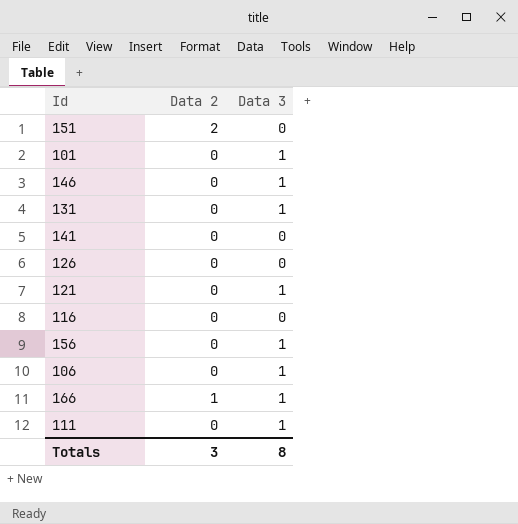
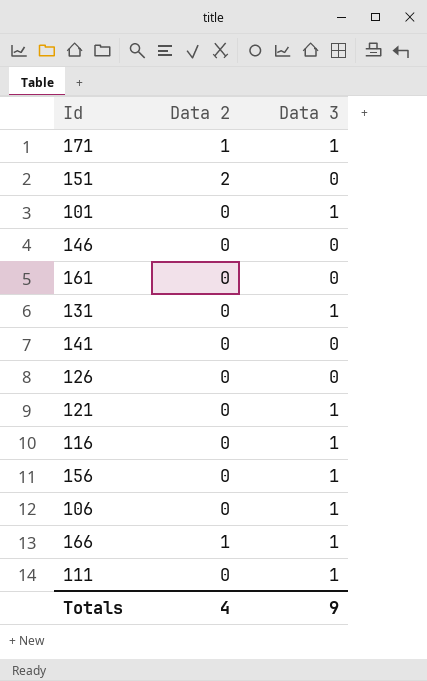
row 171: none -> 1 | 1
146 | Data 3: 1 -> 0
row 161: none -> 0 | 0
116 | Data 3: 0 -> 1
Totals | Data 2: 3 -> 4
Totals | Data 3: 8 -> 9

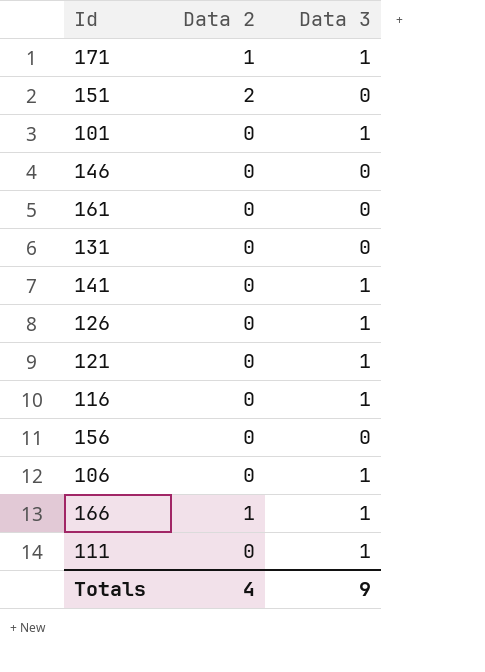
131 | Data 3: 1 -> 0
141 | Data 3: 0 -> 1
126 | Data 3: 0 -> 1
156 | Data 3: 1 -> 0

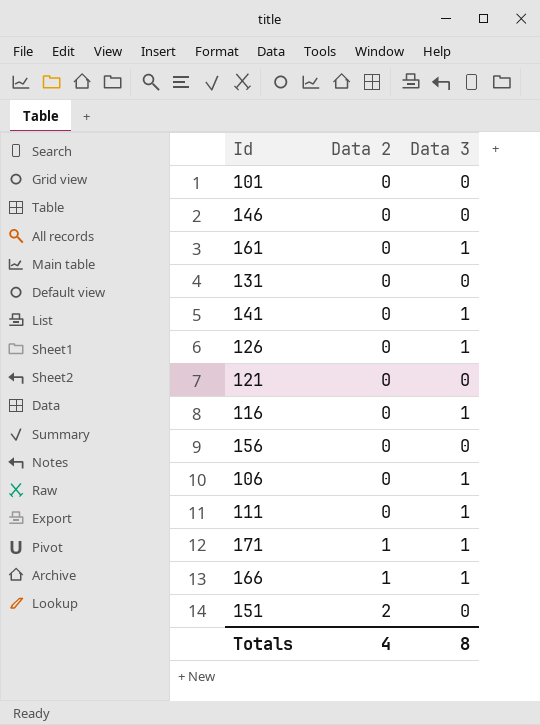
row order: none -> Data 2 ascending
101 | Data 3: 1 -> 0
161 | Data 3: 0 -> 1
121 | Data 3: 1 -> 0
Totals | Data 3: 9 -> 8

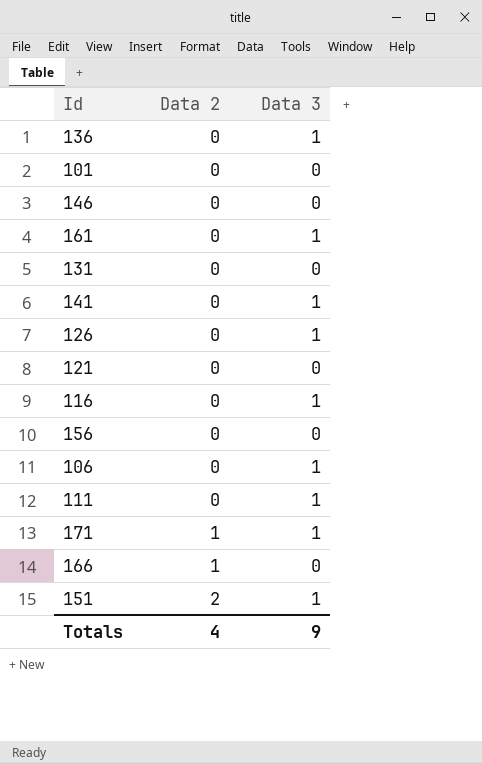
row 136: none -> 0 | 1
166 | Data 3: 1 -> 0
151 | Data 3: 0 -> 1
Totals | Data 3: 8 -> 9

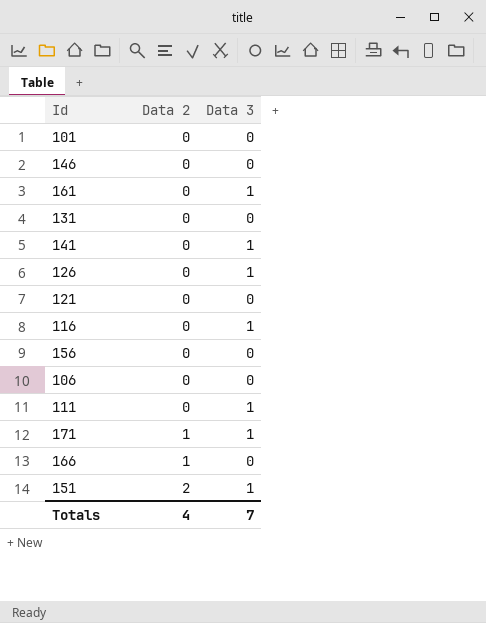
row 136: 0 | 1 -> none
106 | Data 3: 1 -> 0
Totals | Data 3: 9 -> 7

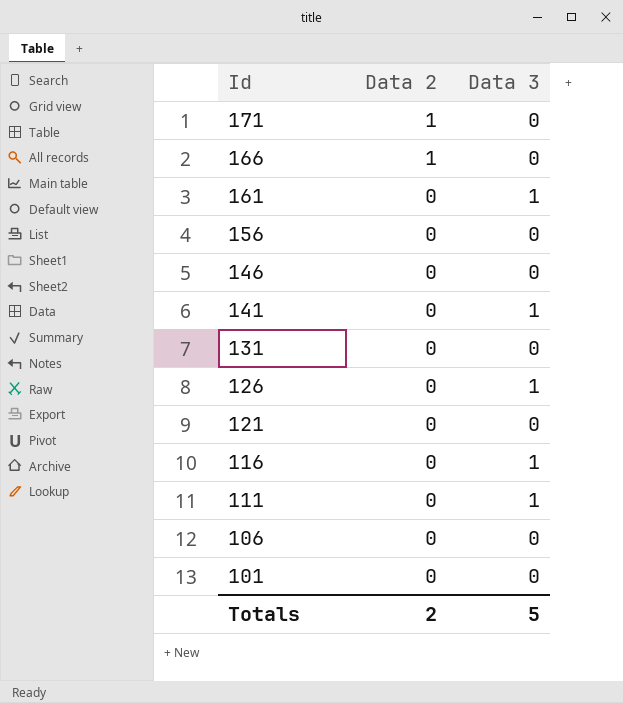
row order: Data 2 ascending -> Id descending
row 151: 2 | 1 -> none
171 | Data 3: 1 -> 0
Totals | Data 2: 4 -> 2
Totals | Data 3: 7 -> 5

